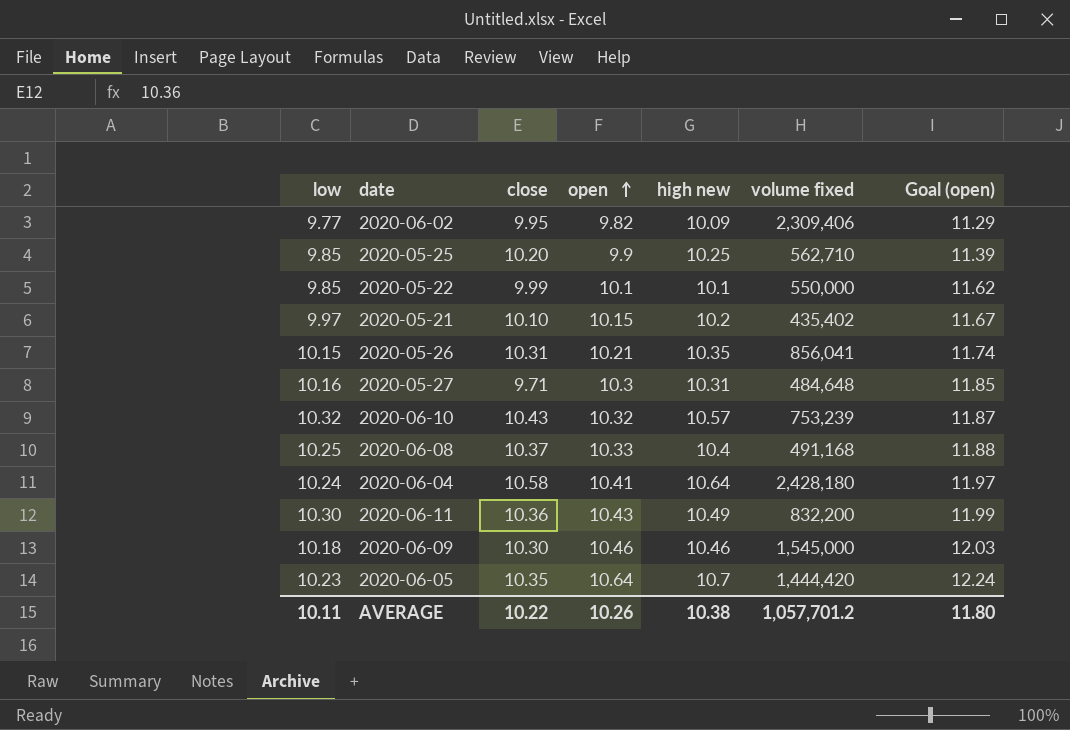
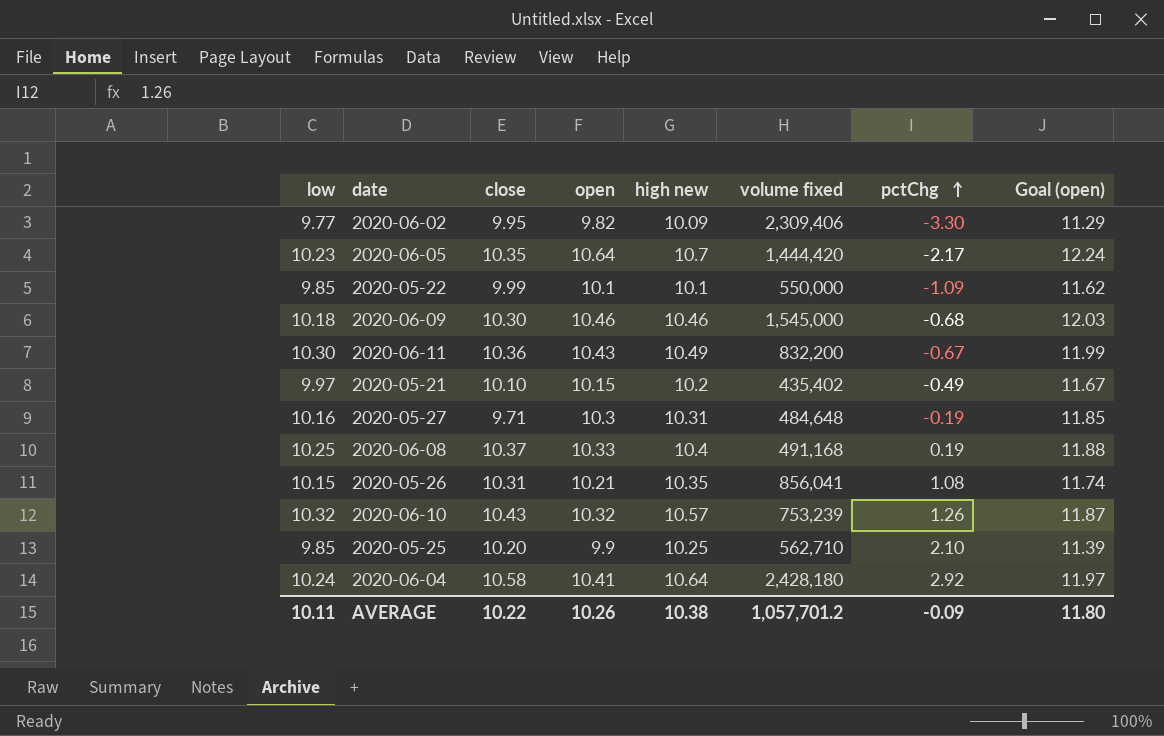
row order: open ascending -> pctChg ascending
column pctChg | position: none -> 7

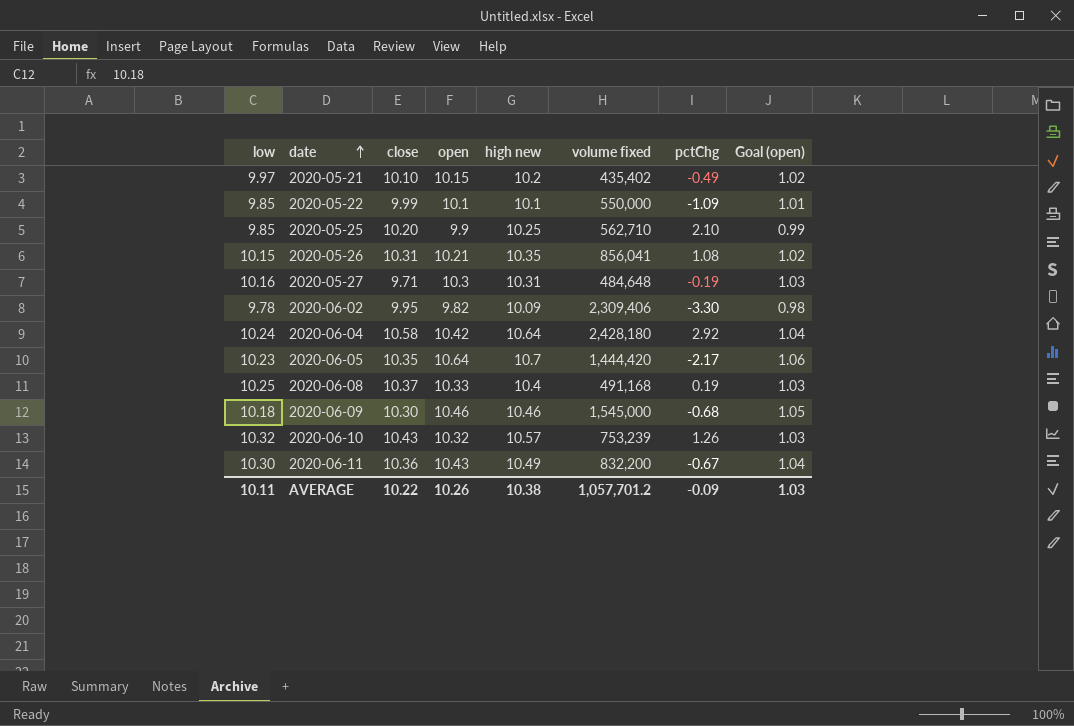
row order: pctChg ascending -> date ascending
column Goal (open) | formula: [open] * 1.15 -> [open] * 0.1
2020-06-02 | low: 9.77 -> 9.78
2020-06-04 | open: 10.41 -> 10.42
AVERAGE | Goal (open): 11.80 -> 1.03

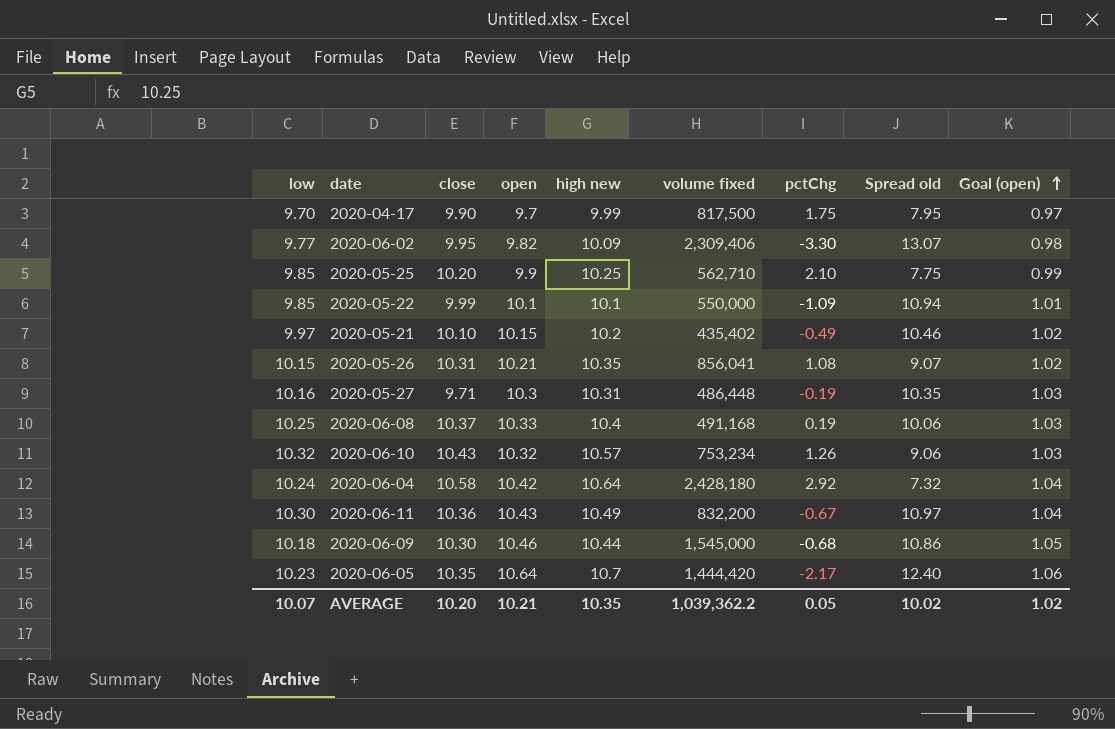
row order: date ascending -> Goal (open) ascending
column Spread old | formula: none -> [low] - [pctChg]
row 2020-04-17: none -> 9.70 | 9.90 | 9.7 | 9.99 | 817,500 | 1.75 | 7.95 | 0.97
2020-06-02 | low: 9.78 -> 9.77
2020-05-27 | volume fixed: 484,648 -> 486,448
2020-06-10 | volume fixed: 753,239 -> 753,234
2020-06-09 | high new: 10.46 -> 10.44
AVERAGE | low: 10.11 -> 10.07
AVERAGE | close: 10.22 -> 10.20
AVERAGE | open: 10.26 -> 10.21
AVERAGE | high new: 10.38 -> 10.35
AVERAGE | volume fixed: 1,057,701.2 -> 1,039,362.2
AVERAGE | pctChg: -0.09 -> 0.05
AVERAGE | Goal (open): 1.03 -> 1.02

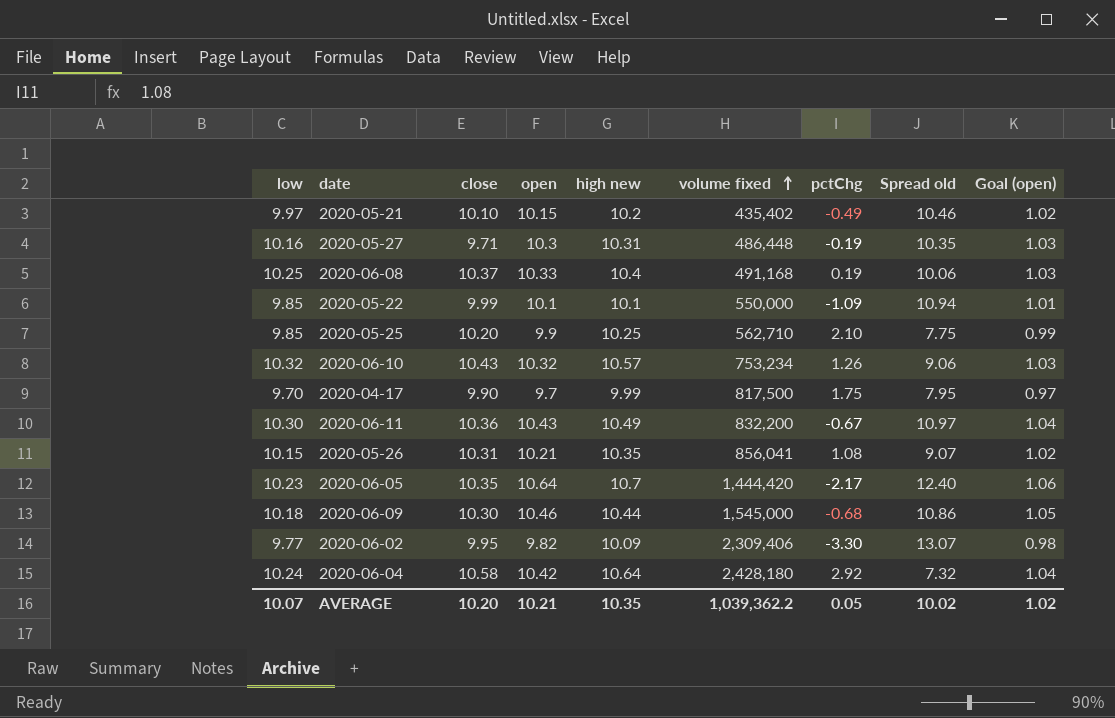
row order: Goal (open) ascending -> volume fixed ascending

